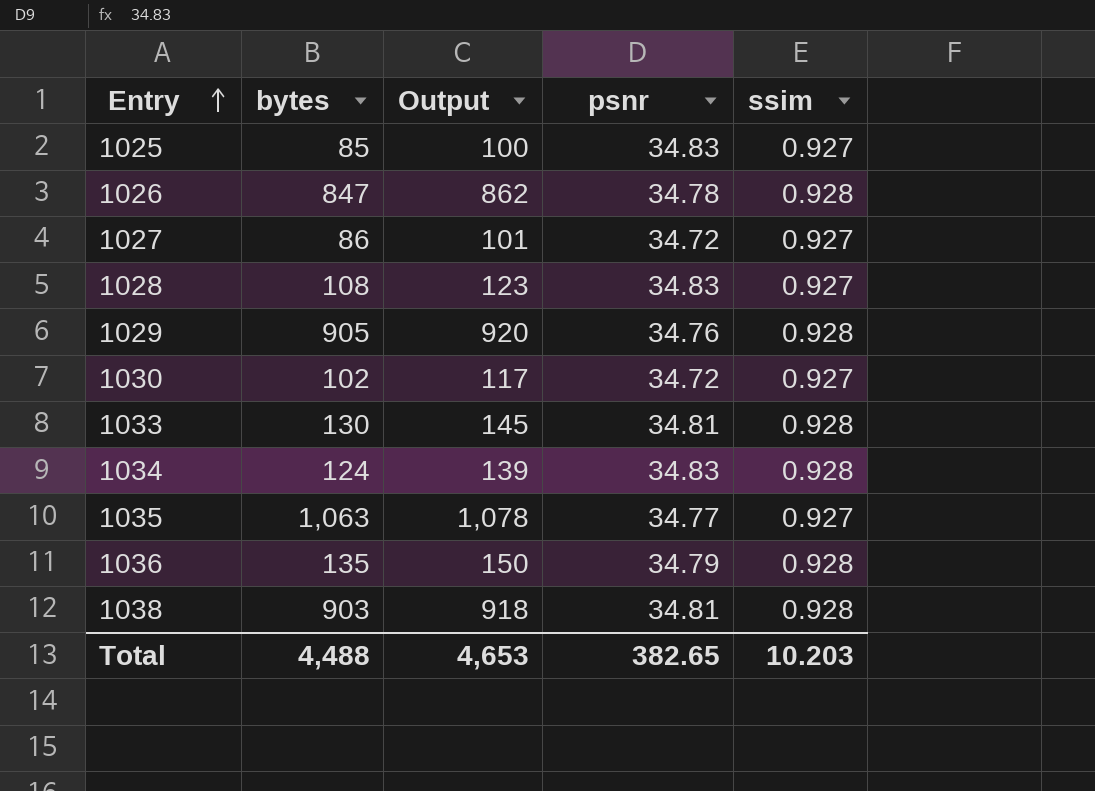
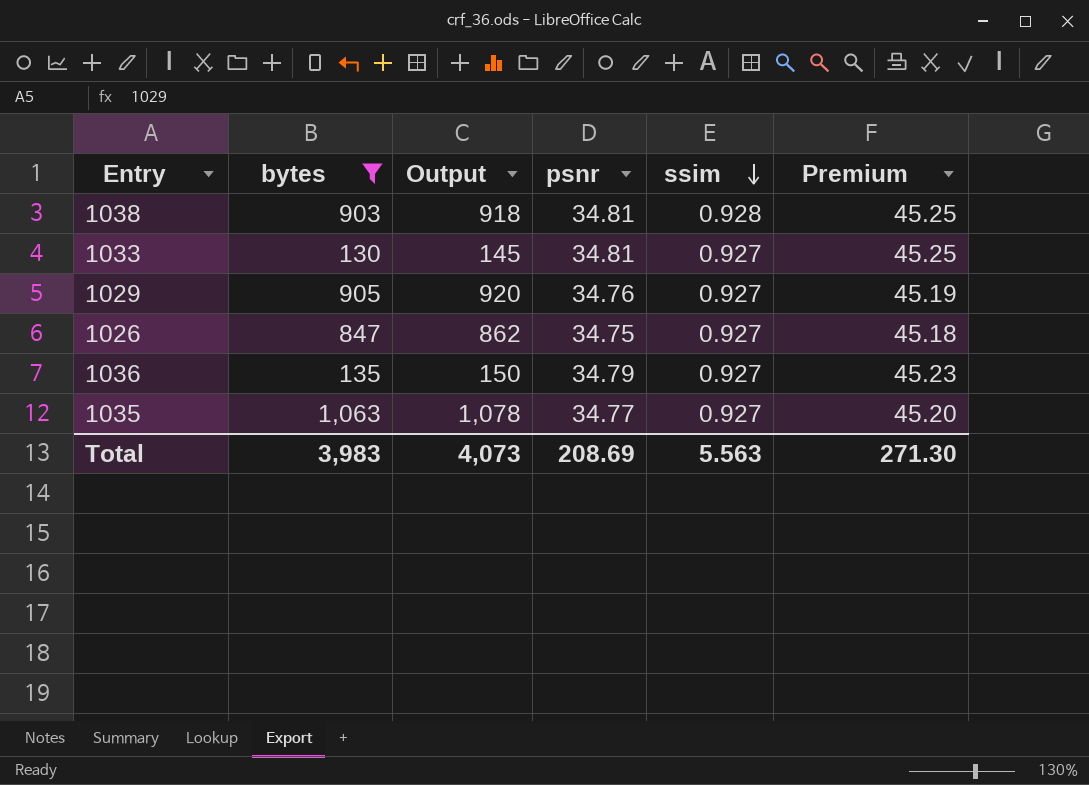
filter: none -> bytes >= 130
row order: Entry ascending -> ssim descending
column Premium | formula: none -> [psnr] * 1.3
1033 | ssim: 0.928 -> 0.927
1029 | ssim: 0.928 -> 0.927
1026 | psnr: 34.78 -> 34.75
1026 | ssim: 0.928 -> 0.927
1036 | ssim: 0.928 -> 0.927
Total | bytes: 4,488 -> 3,983
Total | Output: 4,653 -> 4,073
Total | psnr: 382.65 -> 208.69
Total | ssim: 10.203 -> 5.563

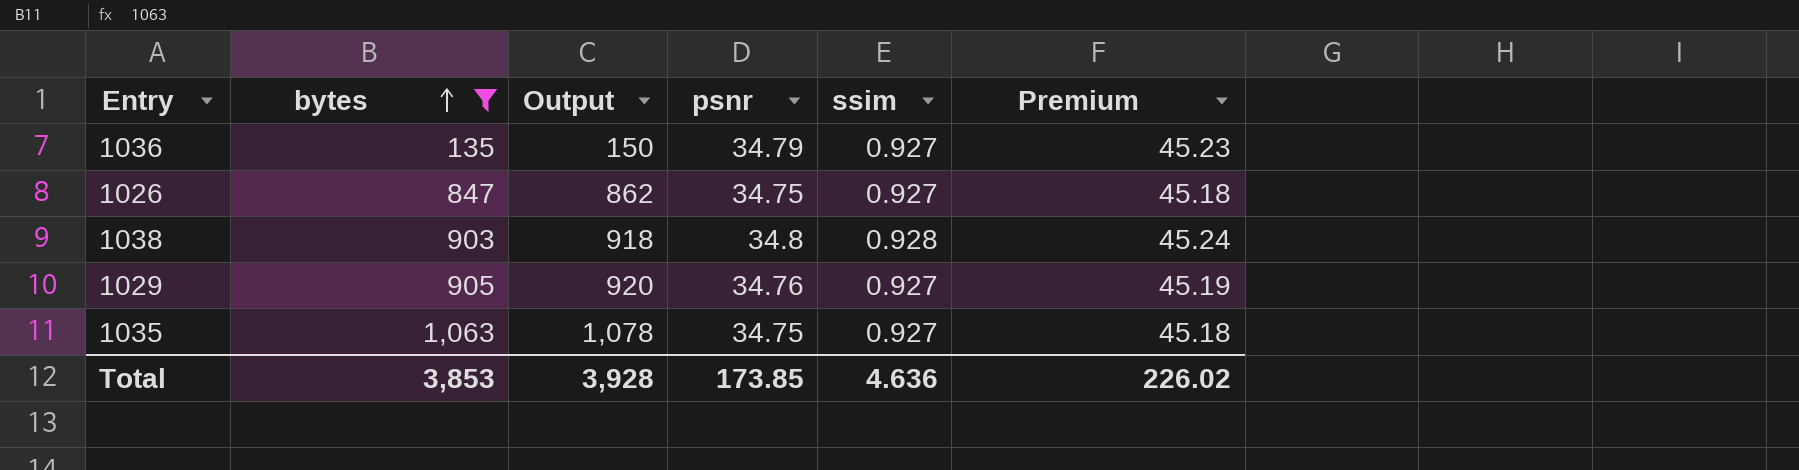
row order: ssim descending -> bytes ascending
row 1033: 130 | 145 | 34.81 | 0.927 | 45.25 -> none
1038 | psnr: 34.81 -> 34.8
1038 | Premium: 45.25 -> 45.24
1035 | psnr: 34.77 -> 34.75
1035 | Premium: 45.20 -> 45.18
Total | bytes: 3,983 -> 3,853
Total | Output: 4,073 -> 3,928
Total | psnr: 208.69 -> 173.85
Total | ssim: 5.563 -> 4.636
Total | Premium: 271.30 -> 226.02

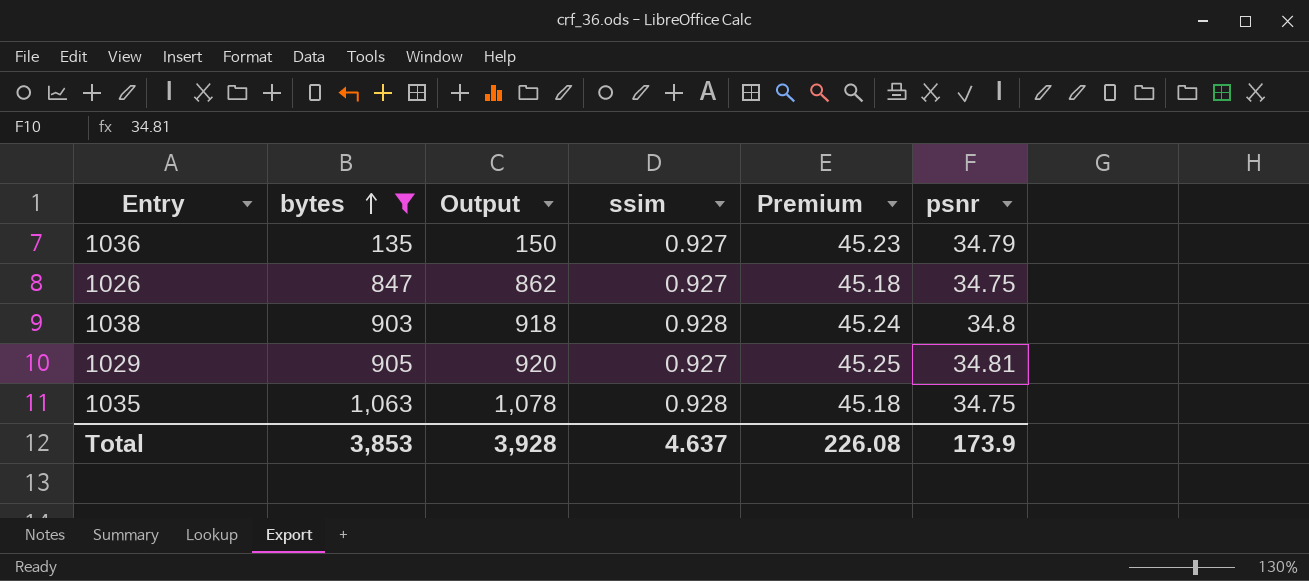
column psnr | position: 4 -> 6
1029 | Premium: 45.19 -> 45.25
1029 | psnr: 34.76 -> 34.81
1035 | ssim: 0.927 -> 0.928
Total | ssim: 4.636 -> 4.637
Total | Premium: 226.02 -> 226.08
Total | psnr: 173.85 -> 173.9

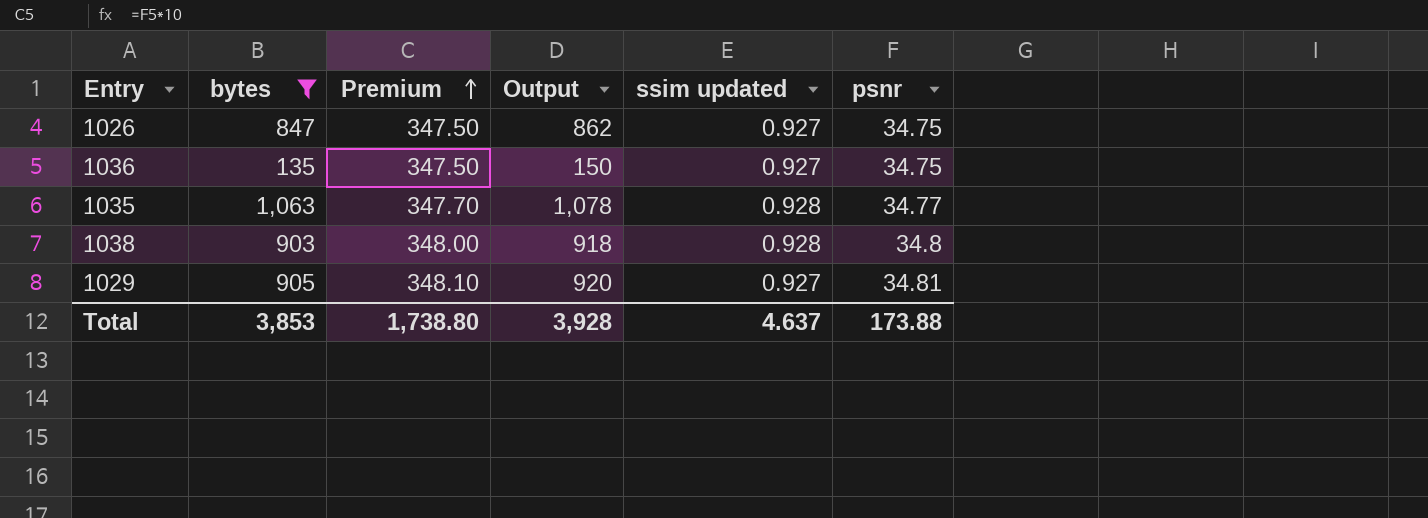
row order: bytes ascending -> Premium ascending
column Premium | formula: [psnr] * 1.3 -> [psnr] * 10
column Premium | position: 5 -> 3
column name: ssim -> ssim updated
1036 | psnr: 34.79 -> 34.75
1035 | psnr: 34.75 -> 34.77
Total | Premium: 226.08 -> 1,738.80
Total | psnr: 173.9 -> 173.88

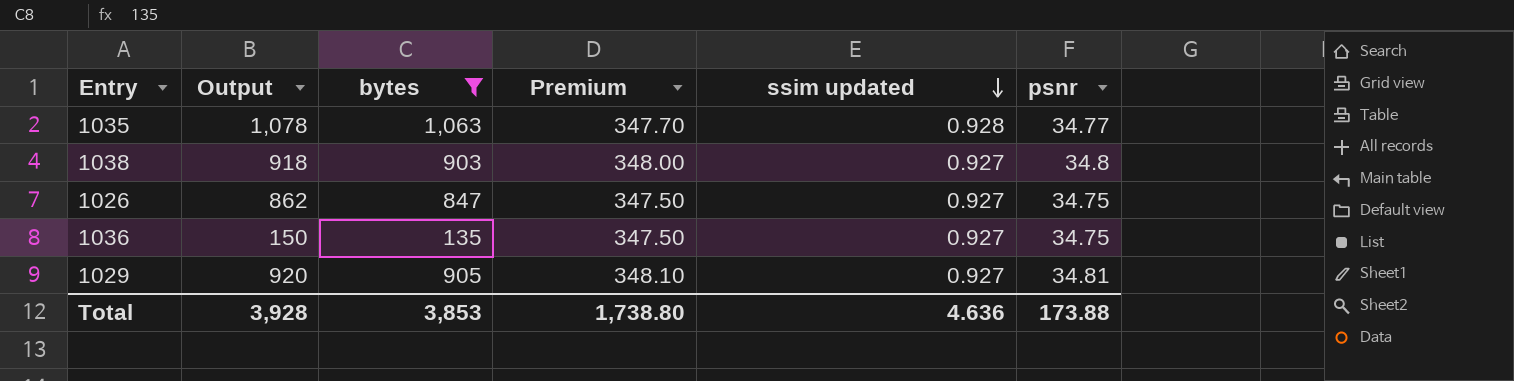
row order: Premium ascending -> ssim updated descending
column Output | position: 4 -> 2
1038 | ssim updated: 0.928 -> 0.927
Total | ssim updated: 4.637 -> 4.636

